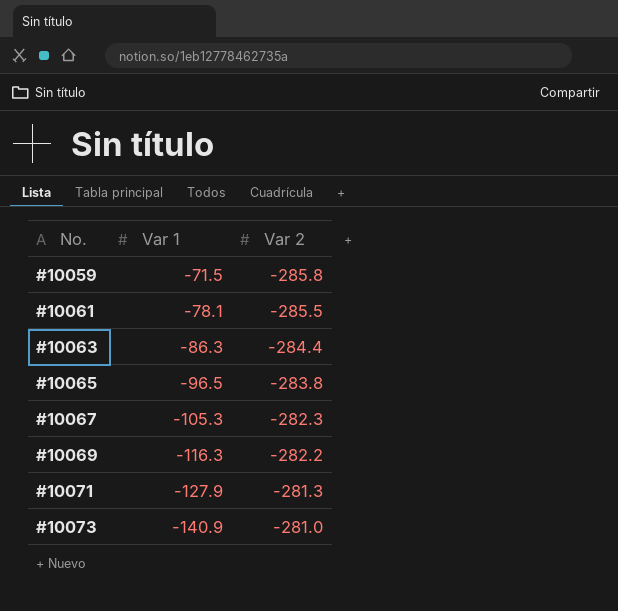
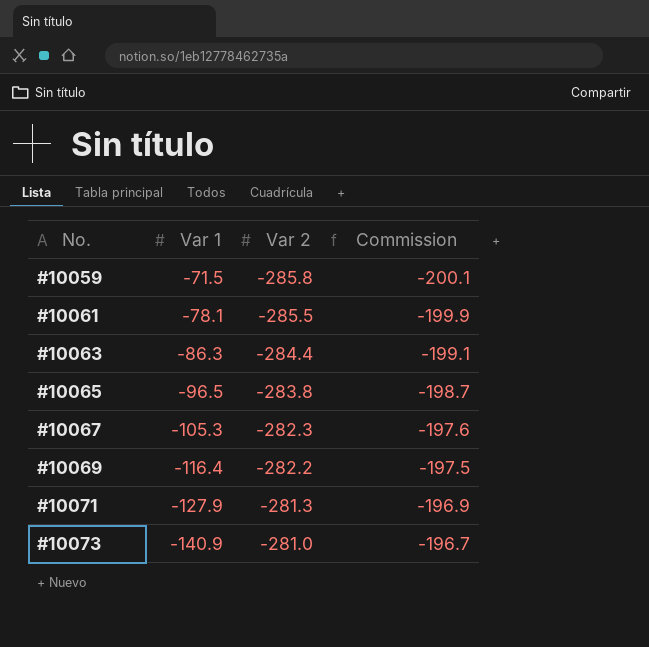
column Commission | formula: none -> [Var 2] * 0.7
#10069 | Var 1: -116.3 -> -116.4

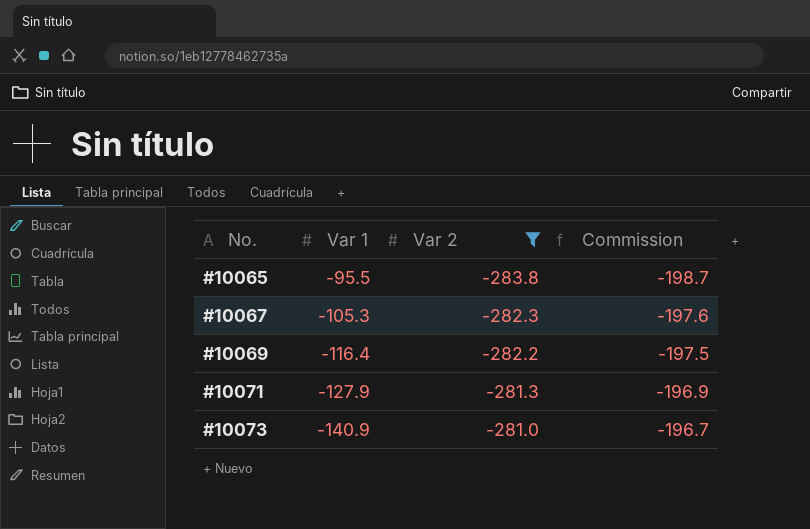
filter: none -> Var 2 >= -283.8
#10065 | Var 1: -96.5 -> -95.5

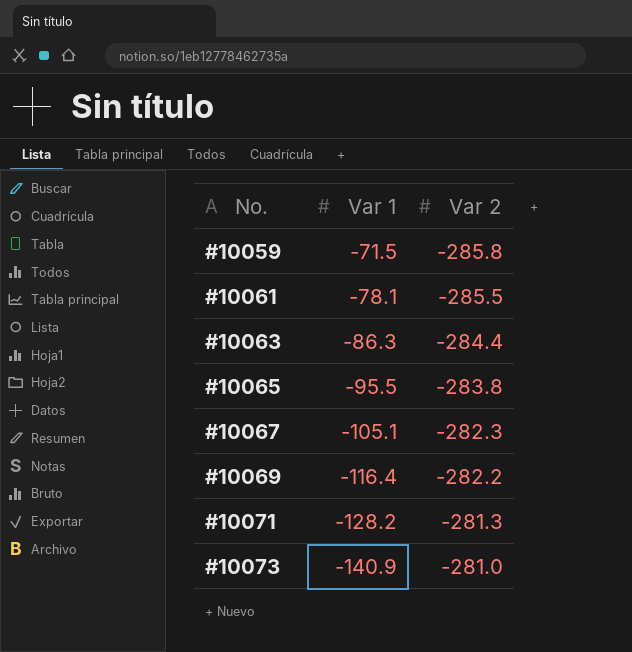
filter: Var 2 >= -283.8 -> none
column Commission | formula: [Var 2] * 0.7 -> none
#10067 | Var 1: -105.3 -> -105.1
#10071 | Var 1: -127.9 -> -128.2

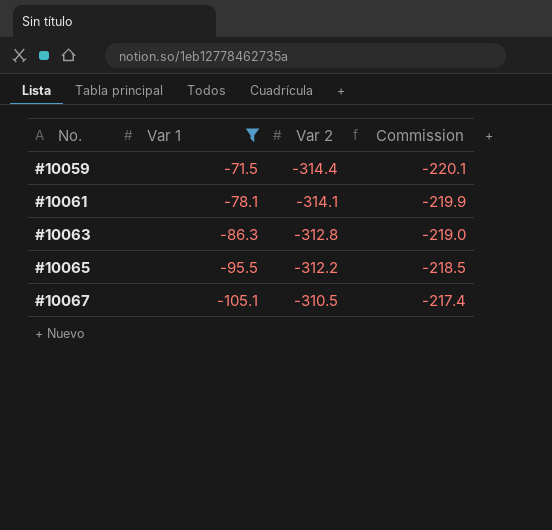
filter: none -> Var 1 >= -105.1
column Commission | formula: none -> [Var 2] * 0.7
#10059 | Var 2: -285.8 -> -314.4
#10061 | Var 2: -285.5 -> -314.1
#10063 | Var 2: -284.4 -> -312.8
#10065 | Var 2: -283.8 -> -312.2
#10067 | Var 2: -282.3 -> -310.5

